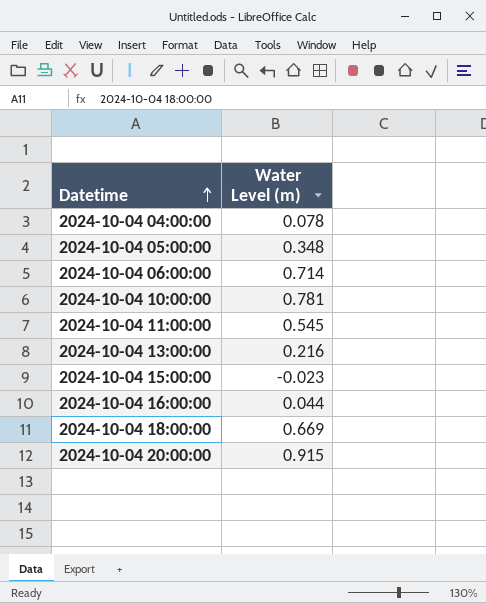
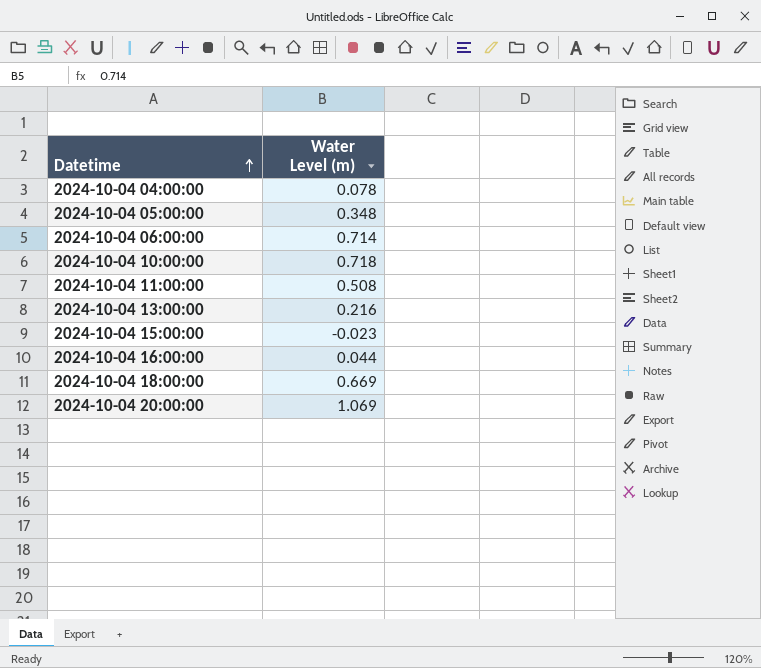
2024-10-04 10:00:00 | Water Level (m): 0.781 -> 0.718
2024-10-04 11:00:00 | Water Level (m): 0.545 -> 0.508
2024-10-04 20:00:00 | Water Level (m): 0.915 -> 1.069

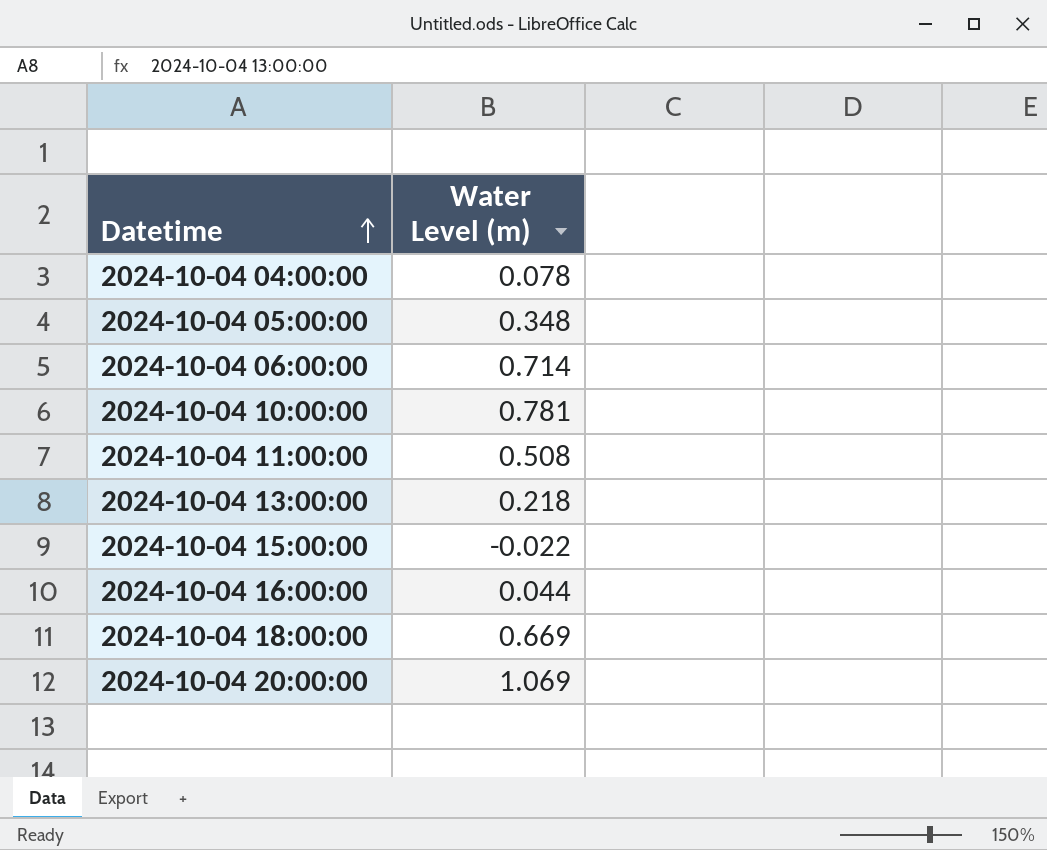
2024-10-04 10:00:00 | Water Level (m): 0.718 -> 0.781
2024-10-04 13:00:00 | Water Level (m): 0.216 -> 0.218
2024-10-04 15:00:00 | Water Level (m): -0.023 -> -0.022

